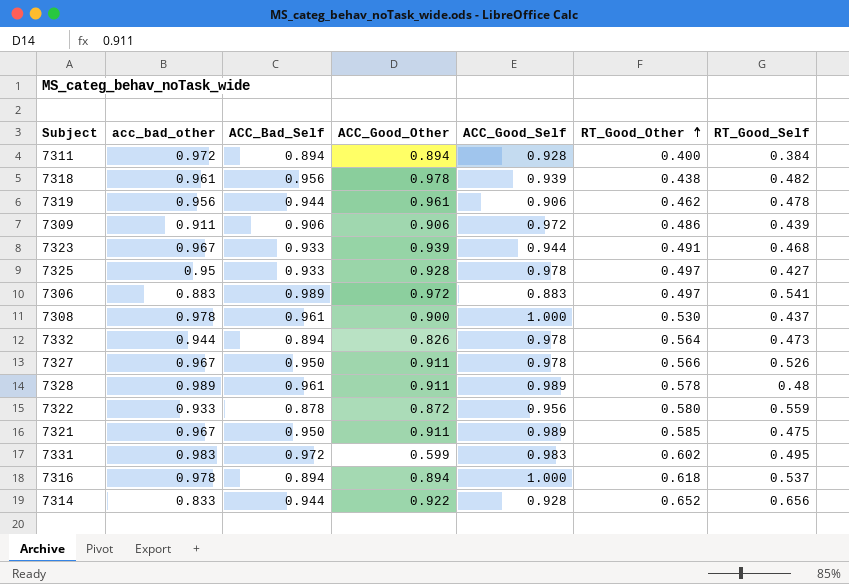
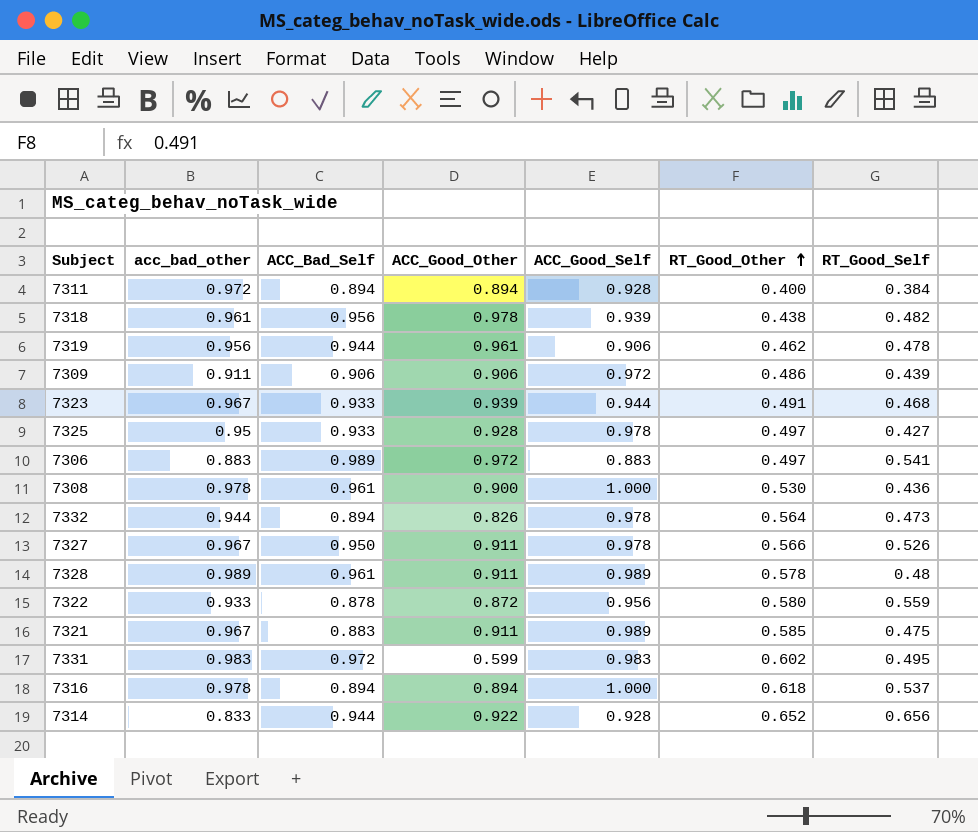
7308 | RT_Good_Self: 0.437 -> 0.436
7321 | ACC_Bad_Self: 0.950 -> 0.883

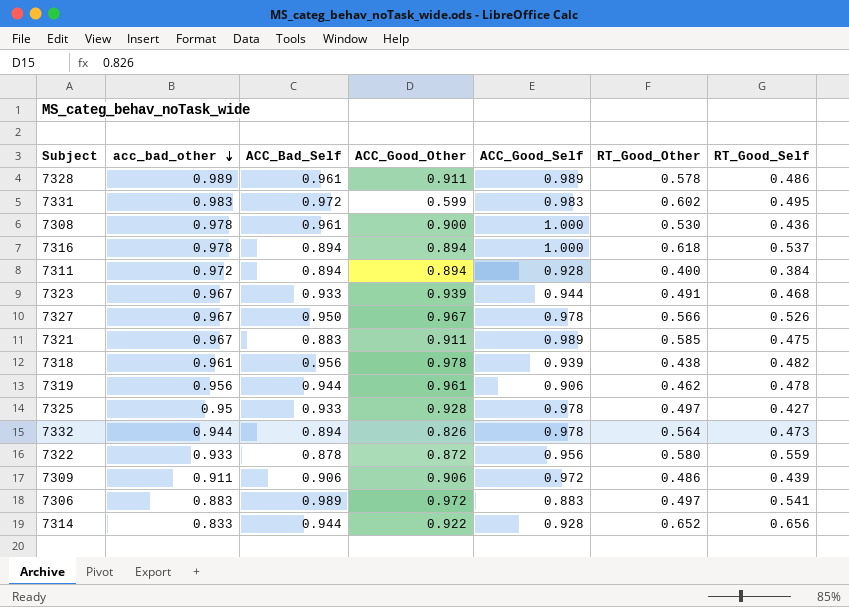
row order: RT_Good_Other ascending -> acc_bad_other descending
7328 | RT_Good_Self: 0.48 -> 0.486
7327 | ACC_Good_Other: 0.911 -> 0.967

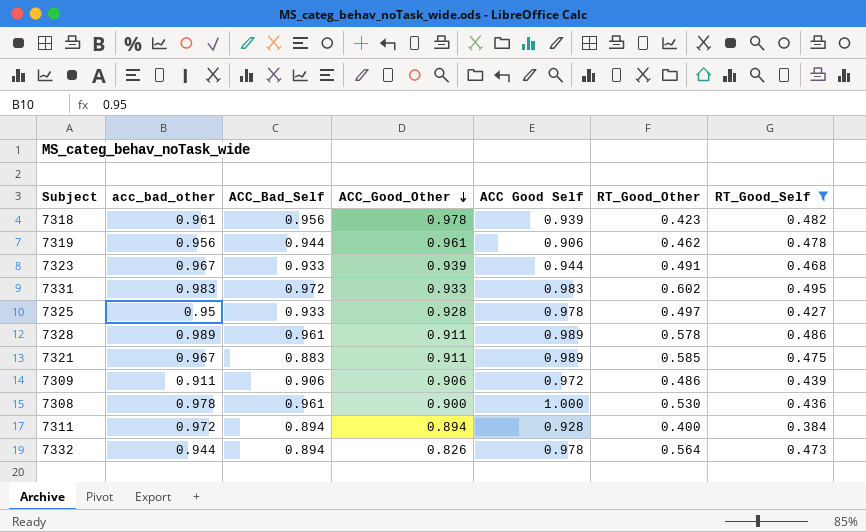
filter: none -> RT_Good_Self <= 0.495
row order: acc_bad_other descending -> ACC_Good_Other descending
column name: ACC_Good_Self -> ACC Good Self
7318 | RT_Good_Other: 0.438 -> 0.423
7331 | ACC_Good_Other: 0.599 -> 0.933

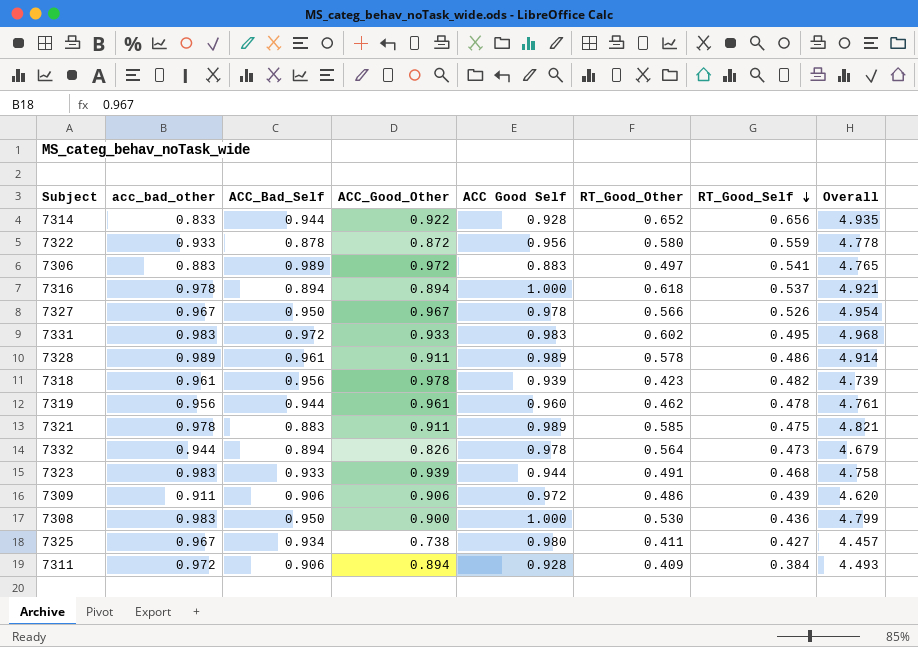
filter: RT_Good_Self <= 0.495 -> none
row order: ACC_Good_Other descending -> RT_Good_Self descending
column Overall | formula: none -> [acc_bad_other] + [ACC_Bad_Self] + [ACC_Good_Other] + [ACC Good Self] + [RT_Good_Other] + [RT_Good_Self]
7319 | ACC Good Self: 0.906 -> 0.960
7321 | acc_bad_other: 0.967 -> 0.978
7323 | acc_bad_other: 0.967 -> 0.983
7308 | acc_bad_other: 0.978 -> 0.983
7308 | ACC_Bad_Self: 0.961 -> 0.950
7325 | acc_bad_other: 0.95 -> 0.967
7325 | ACC_Bad_Self: 0.933 -> 0.934
7325 | ACC_Good_Other: 0.928 -> 0.738
7325 | ACC Good Self: 0.978 -> 0.980
7325 | RT_Good_Other: 0.497 -> 0.411
7311 | ACC_Bad_Self: 0.894 -> 0.906
7311 | RT_Good_Other: 0.400 -> 0.409

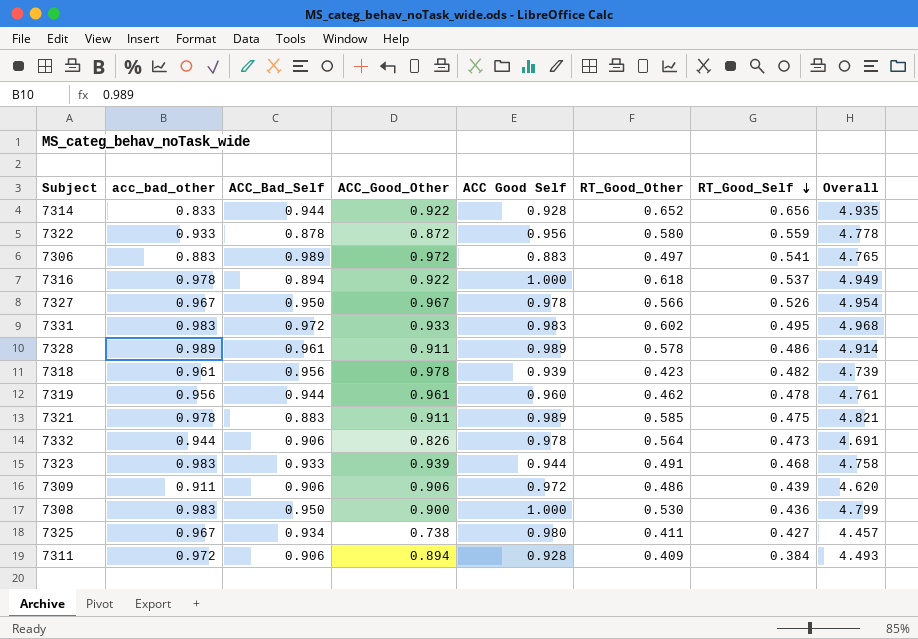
7316 | ACC_Good_Other: 0.894 -> 0.922
7316 | Overall: 4.921 -> 4.949
7332 | ACC_Bad_Self: 0.894 -> 0.906
7332 | Overall: 4.679 -> 4.691

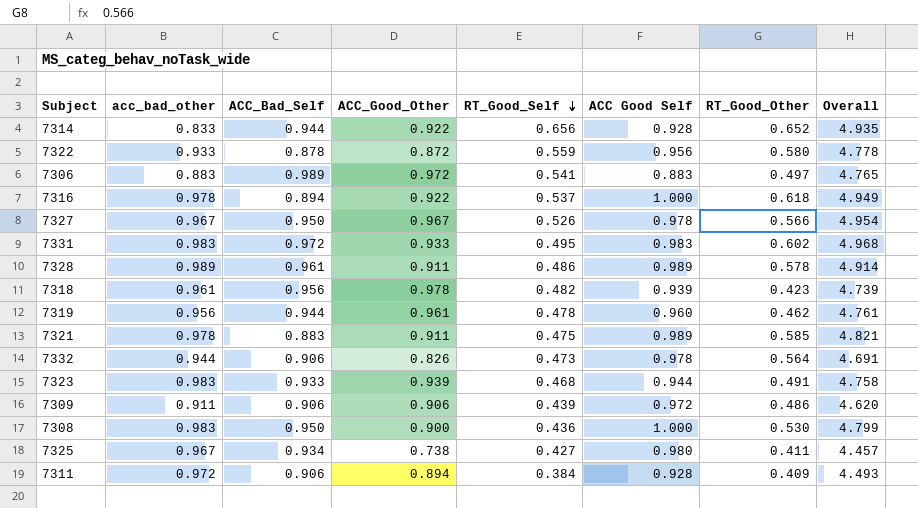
column RT_Good_Self | position: 7 -> 5

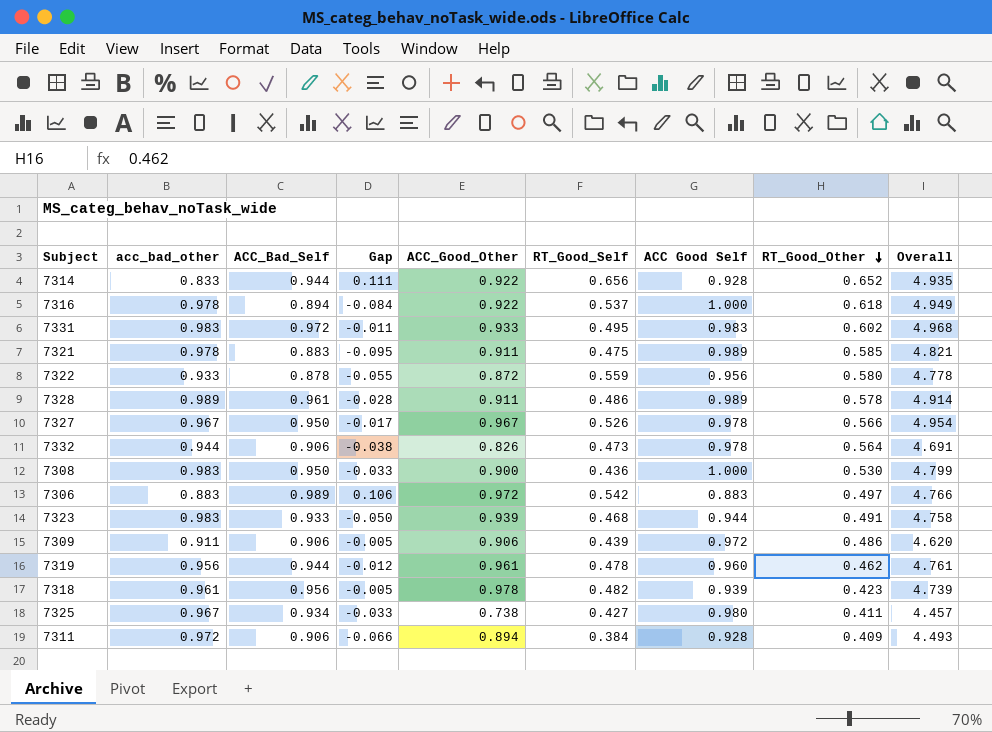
row order: RT_Good_Self descending -> RT_Good_Other descending
column Gap | formula: none -> [ACC_Bad_Self] - [acc_bad_other]
7306 | RT_Good_Self: 0.541 -> 0.542
7306 | Overall: 4.765 -> 4.766

